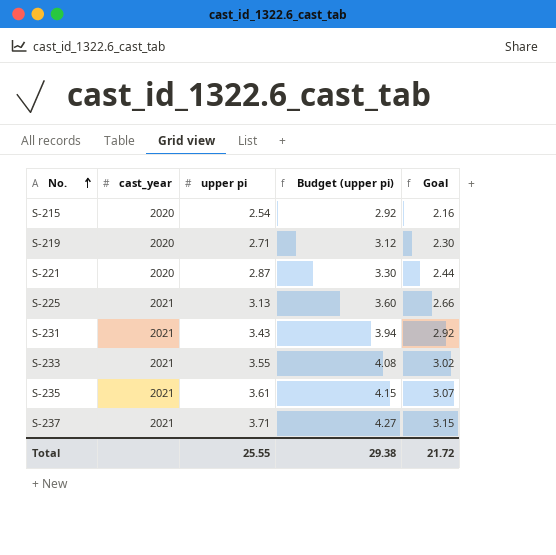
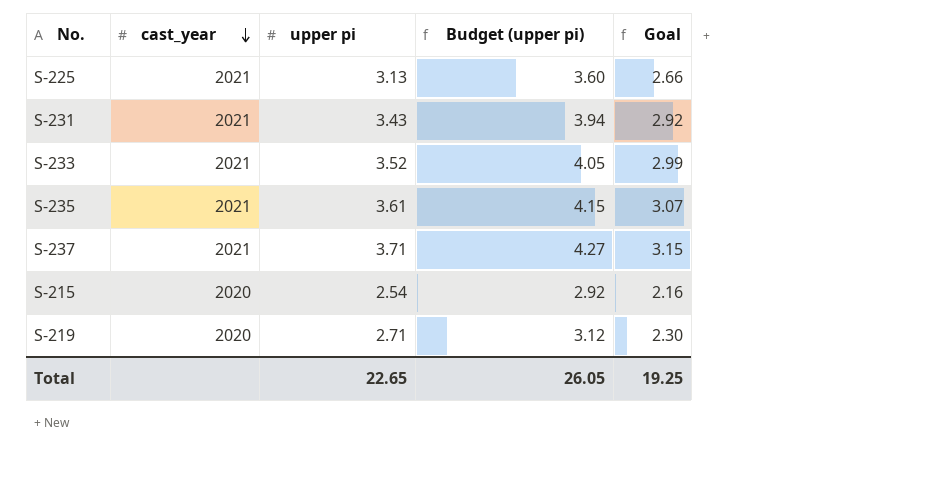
row order: No. ascending -> cast_year descending
row S-221: 2020 | 2.87 | 3.30 | 2.44 -> none
S-233 | upper pi: 3.55 -> 3.52
S-233 | Budget (upper pi): 4.08 -> 4.05
S-233 | Goal: 3.02 -> 2.99
Total | upper pi: 25.55 -> 22.65
Total | Budget (upper pi): 29.38 -> 26.05
Total | Goal: 21.72 -> 19.25

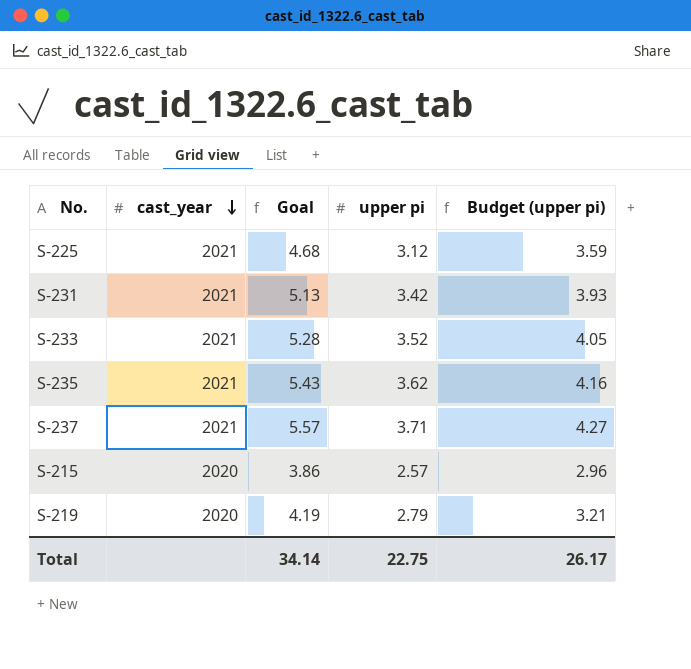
column Goal | formula: [upper pi] * 0.85 -> [upper pi] * 1.5
column Goal | position: 5 -> 3
S-225 | upper pi: 3.13 -> 3.12
S-225 | Budget (upper pi): 3.60 -> 3.59
S-231 | upper pi: 3.43 -> 3.42
S-231 | Budget (upper pi): 3.94 -> 3.93
S-235 | upper pi: 3.61 -> 3.62
S-235 | Budget (upper pi): 4.15 -> 4.16
S-215 | upper pi: 2.54 -> 2.57
S-215 | Budget (upper pi): 2.92 -> 2.96
S-219 | upper pi: 2.71 -> 2.79
S-219 | Budget (upper pi): 3.12 -> 3.21
Total | Goal: 19.25 -> 34.14
Total | upper pi: 22.65 -> 22.75
Total | Budget (upper pi): 26.05 -> 26.17

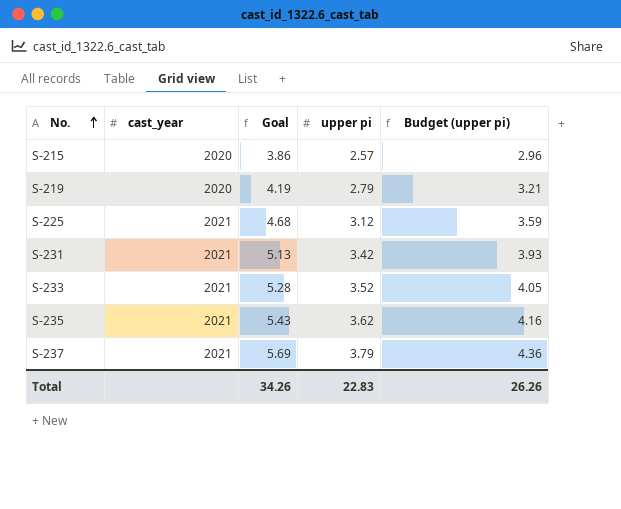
row order: cast_year descending -> No. ascending
S-237 | Goal: 5.57 -> 5.69
S-237 | upper pi: 3.71 -> 3.79
S-237 | Budget (upper pi): 4.27 -> 4.36
Total | Goal: 34.14 -> 34.26
Total | upper pi: 22.75 -> 22.83
Total | Budget (upper pi): 26.17 -> 26.26

